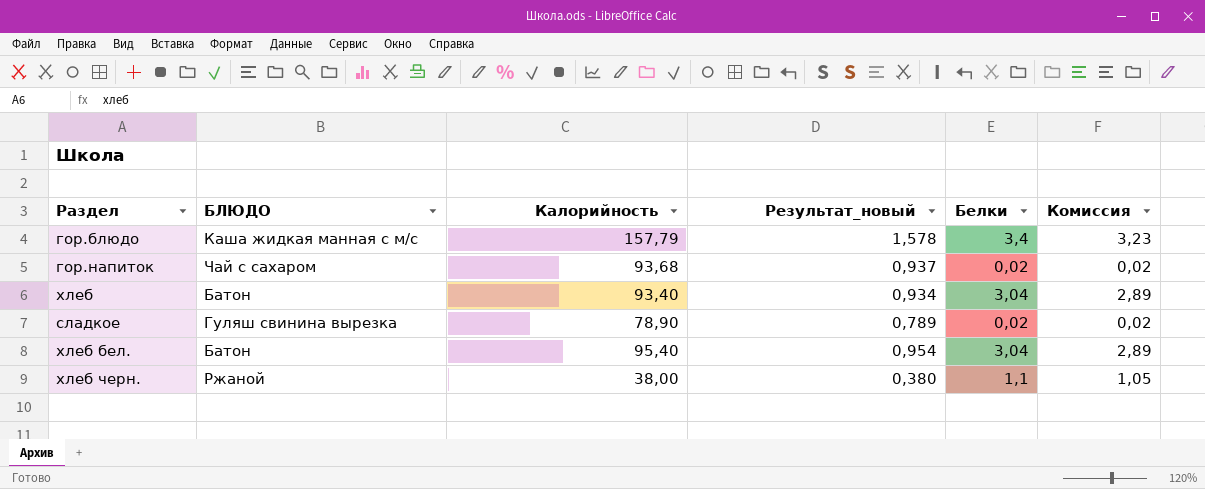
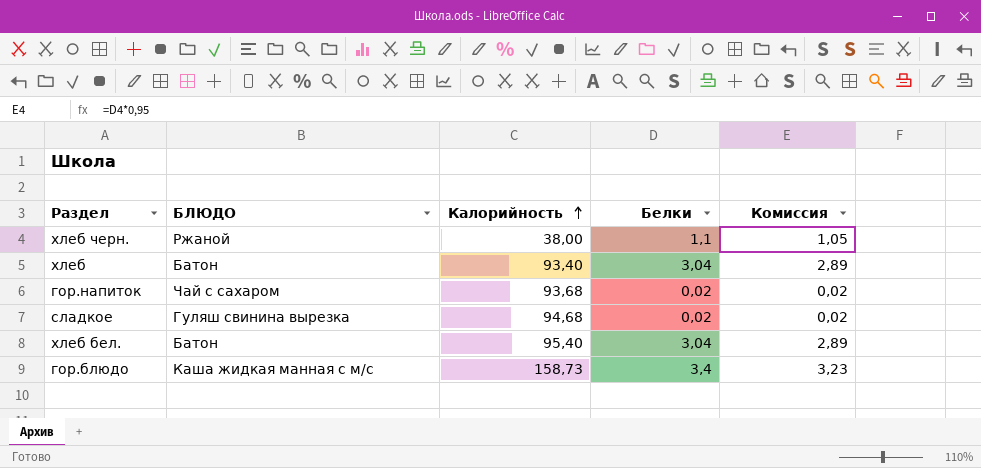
row order: none -> Калорийность ascending
column Результат_новый | formula: [Калорийность] * 0,01 -> none
сладкое | Калорийность: 78,90 -> 94,68
гор.блюдо | Калорийность: 157,79 -> 158,73

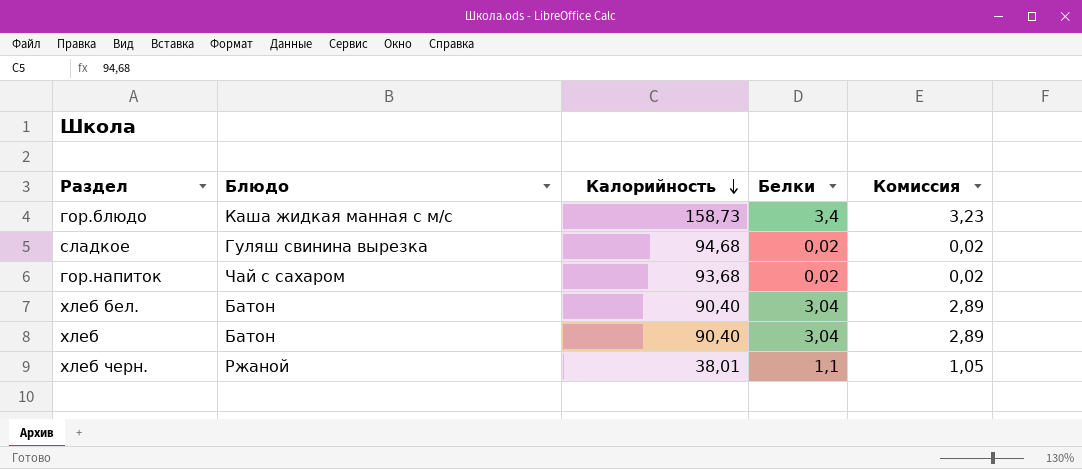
row order: Калорийность ascending -> Калорийность descending
column name: БЛЮДО -> Блюдо
хлеб бел. | Калорийность: 95,40 -> 90,40
хлеб | Калорийность: 93,40 -> 90,40
хлеб черн. | Калорийность: 38,00 -> 38,01

